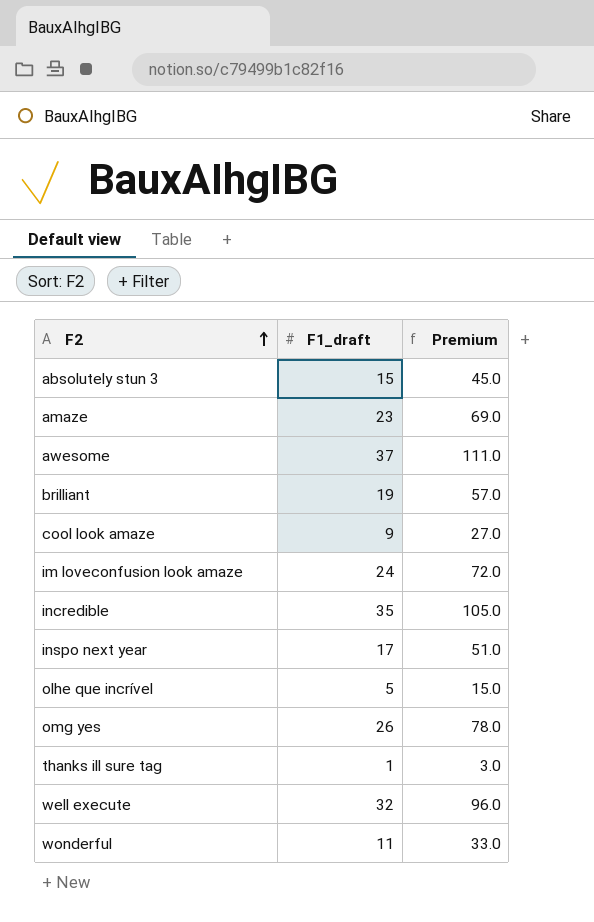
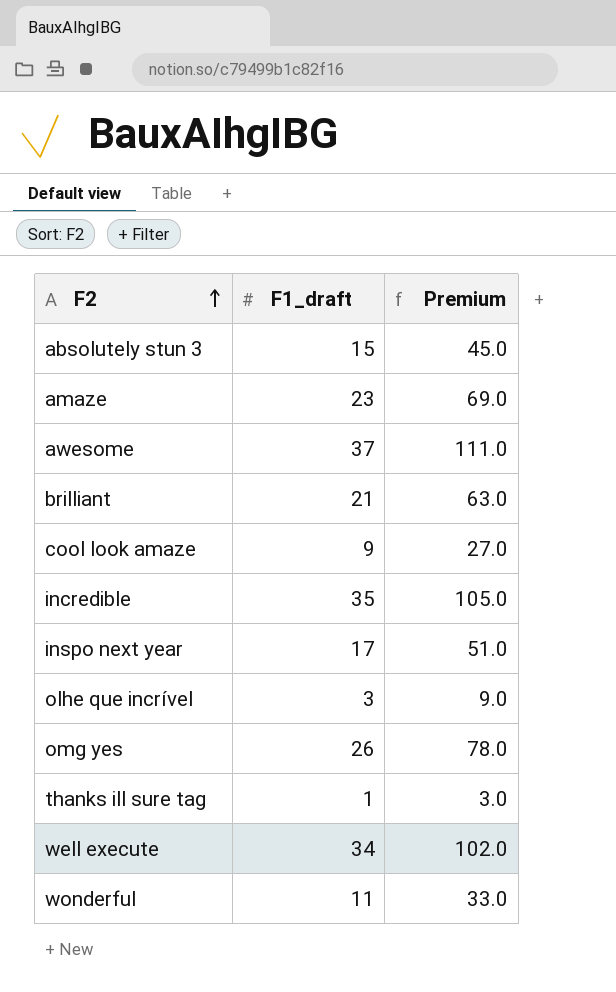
row im loveconfusion look amaze: 24 | 72.0 -> none
brilliant | F1_draft: 19 -> 21
brilliant | Premium: 57.0 -> 63.0
olhe que incrível | F1_draft: 5 -> 3
olhe que incrível | Premium: 15.0 -> 9.0
well execute | F1_draft: 32 -> 34
well execute | Premium: 96.0 -> 102.0

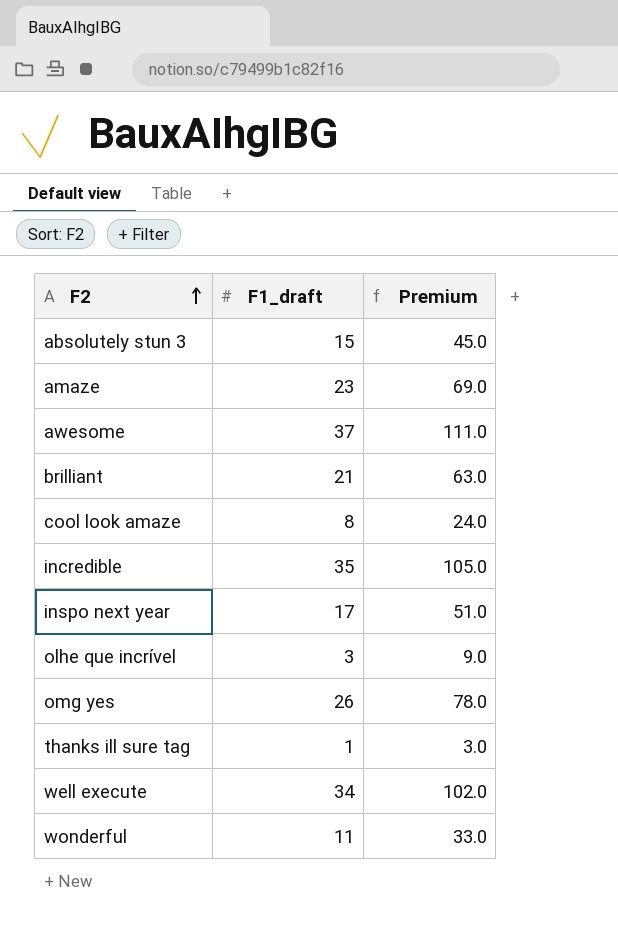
cool look amaze | F1_draft: 9 -> 8
cool look amaze | Premium: 27.0 -> 24.0

